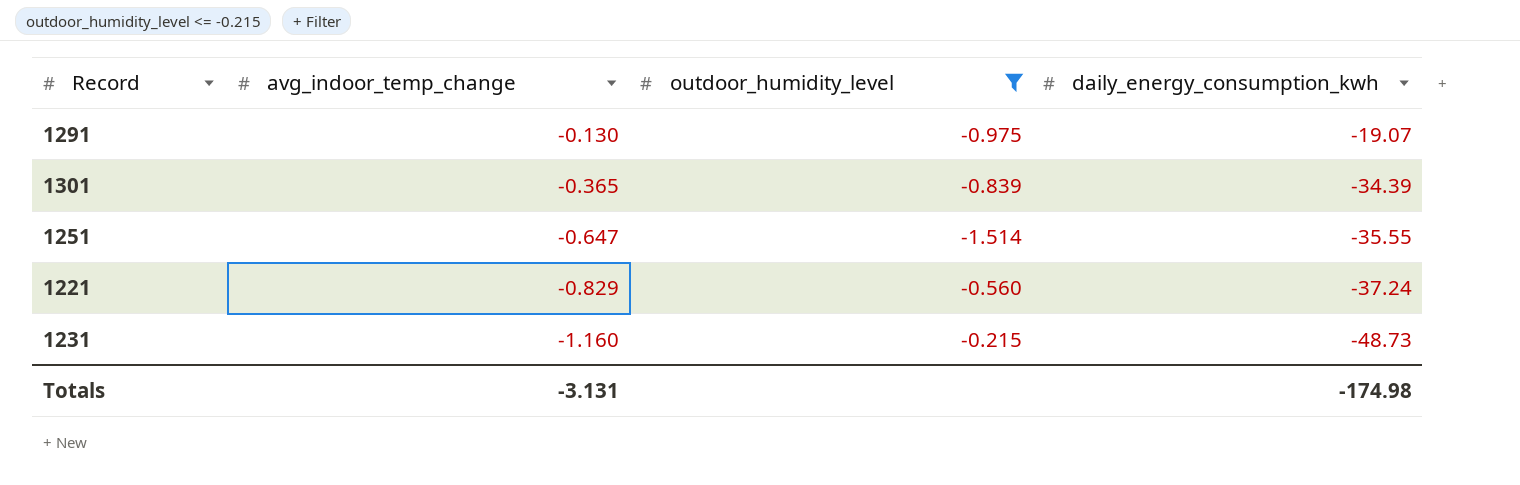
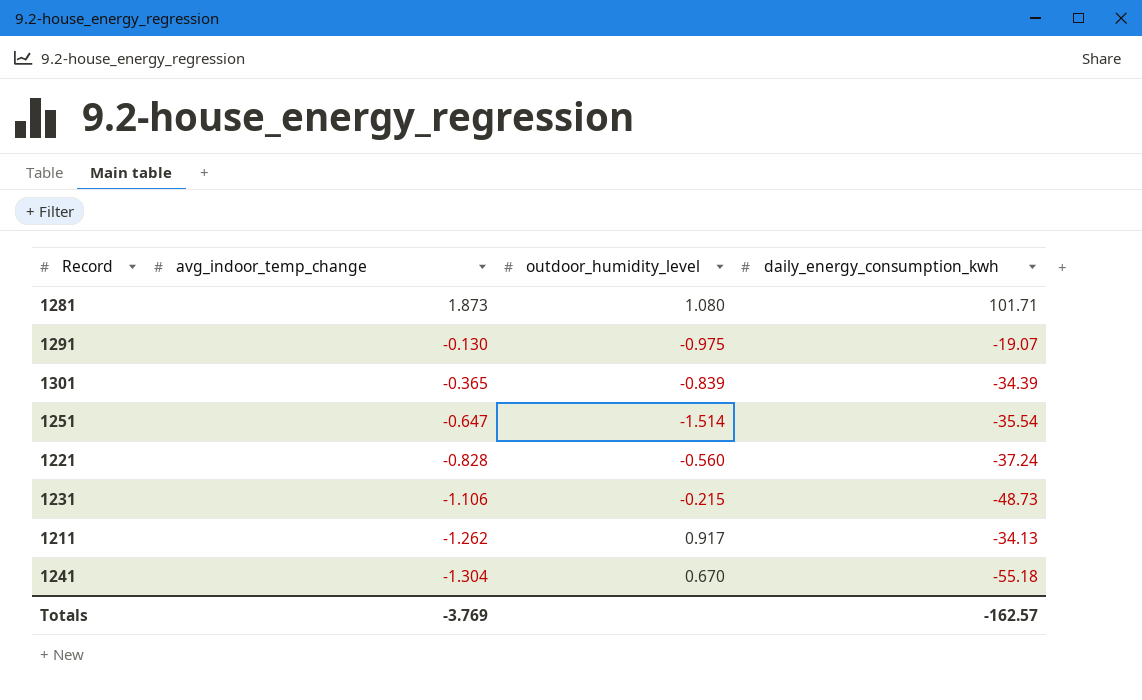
filter: outdoor_humidity_level <= -0.215 -> none
1251 | daily_energy_consumption_kwh: -35.55 -> -35.54
1221 | avg_indoor_temp_change: -0.829 -> -0.828
1231 | avg_indoor_temp_change: -1.160 -> -1.106
Totals | avg_indoor_temp_change: -3.131 -> -3.769
Totals | daily_energy_consumption_kwh: -174.98 -> -162.57

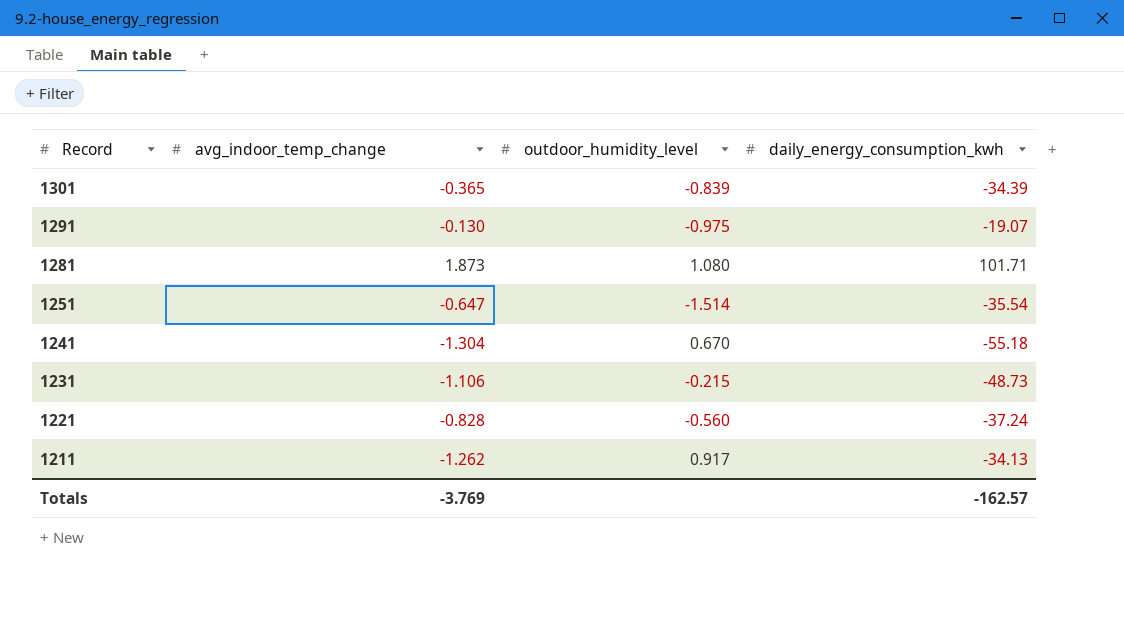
row order: avg_indoor_temp_change descending -> Record descending

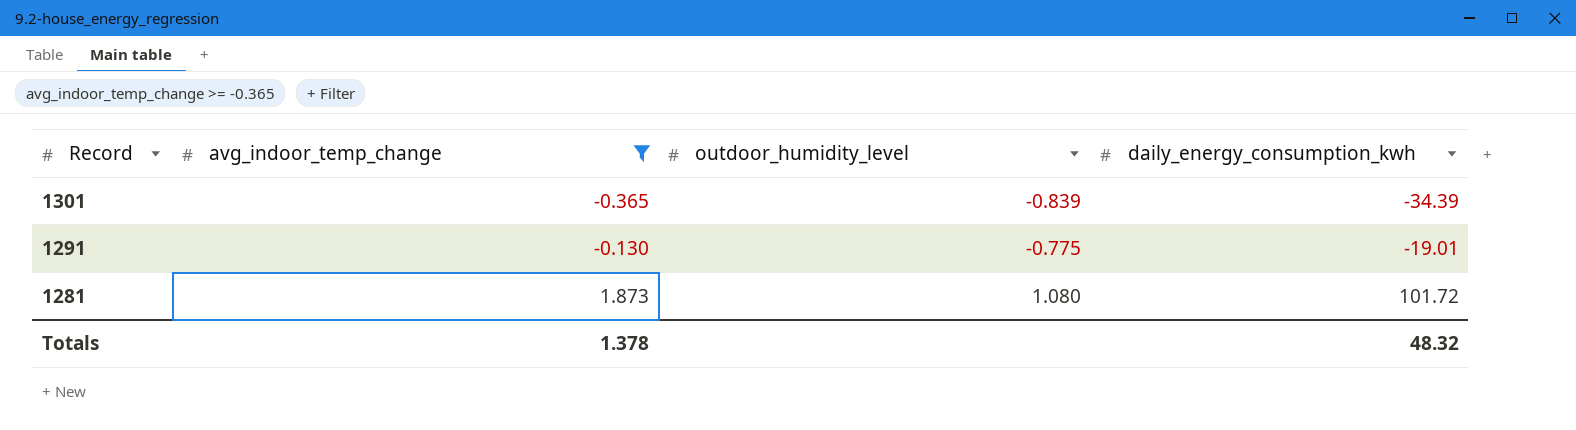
filter: none -> avg_indoor_temp_change >= -0.365
1291 | outdoor_humidity_level: -0.975 -> -0.775
1291 | daily_energy_consumption_kwh: -19.07 -> -19.01
1281 | daily_energy_consumption_kwh: 101.71 -> 101.72
Totals | avg_indoor_temp_change: -3.769 -> 1.378
Totals | daily_energy_consumption_kwh: -162.57 -> 48.32

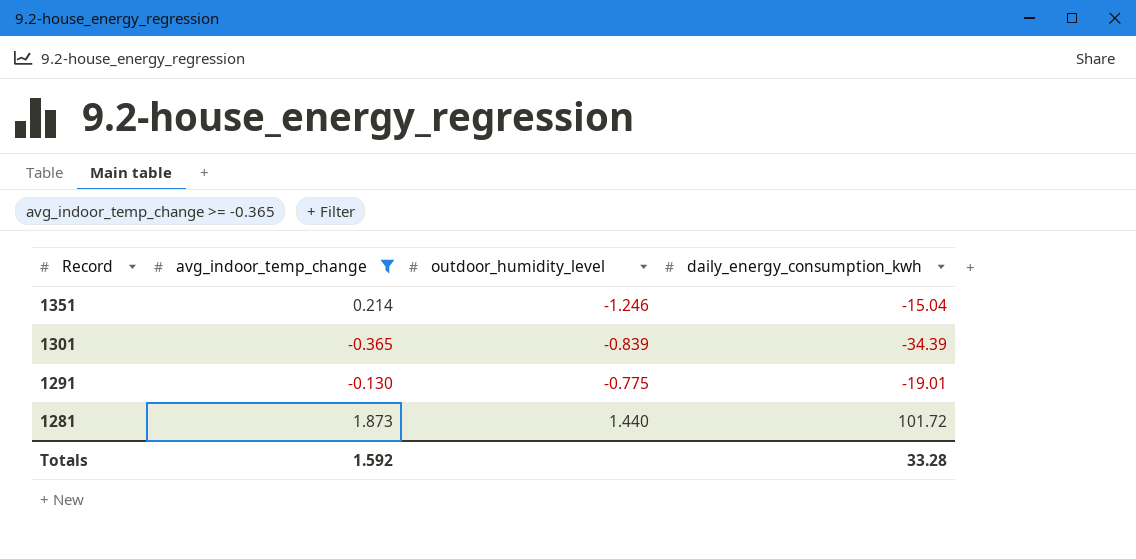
row 1351: none -> 0.214 | -1.246 | -15.04
1281 | outdoor_humidity_level: 1.080 -> 1.440
Totals | avg_indoor_temp_change: 1.378 -> 1.592
Totals | daily_energy_consumption_kwh: 48.32 -> 33.28

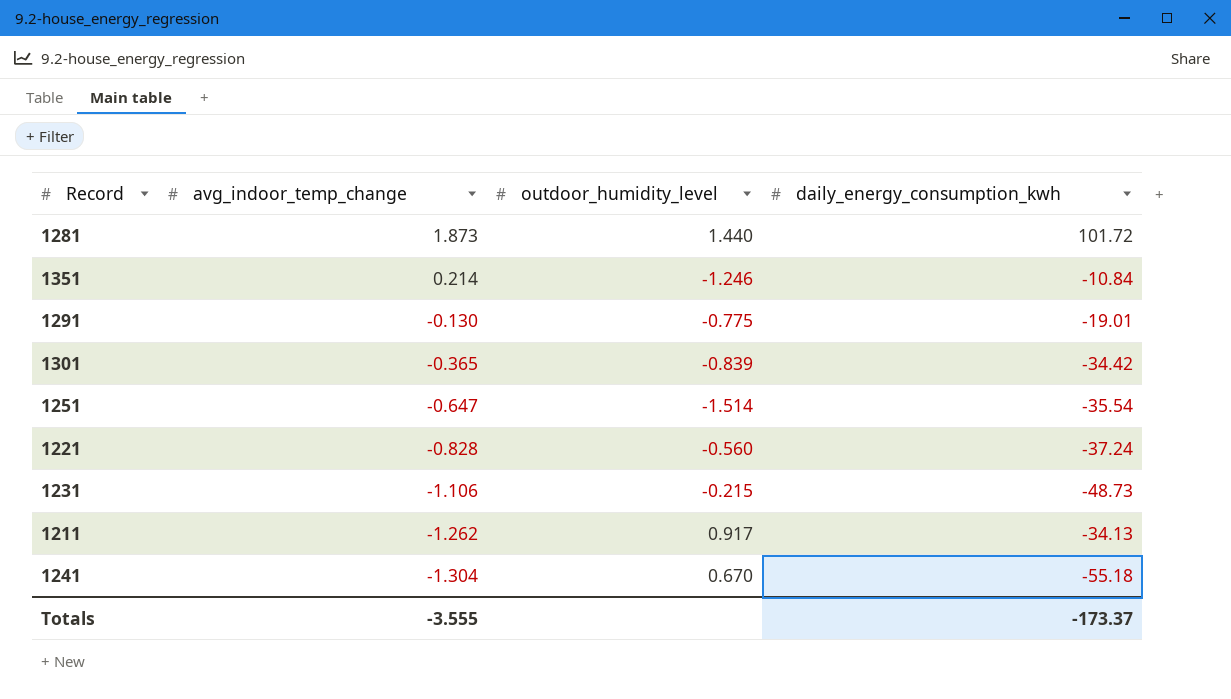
filter: avg_indoor_temp_change >= -0.365 -> none
row order: Record descending -> avg_indoor_temp_change descending
1351 | daily_energy_consumption_kwh: -15.04 -> -10.84
1301 | daily_energy_consumption_kwh: -34.39 -> -34.42
Totals | avg_indoor_temp_change: 1.592 -> -3.555
Totals | daily_energy_consumption_kwh: 33.28 -> -173.37

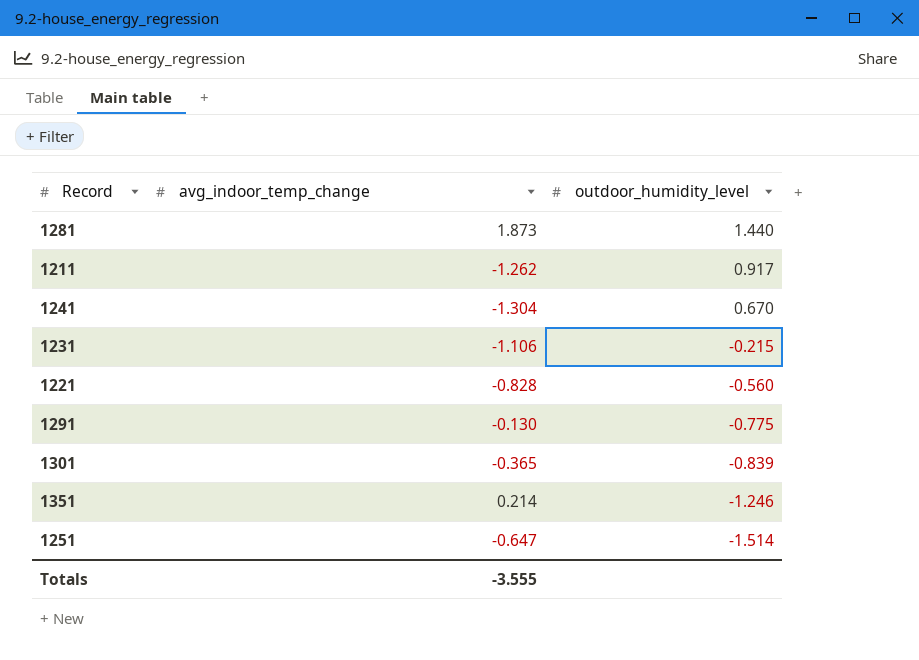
row order: avg_indoor_temp_change descending -> outdoor_humidity_level descending
column daily_energy_consumption_kwh | position: 4 -> none

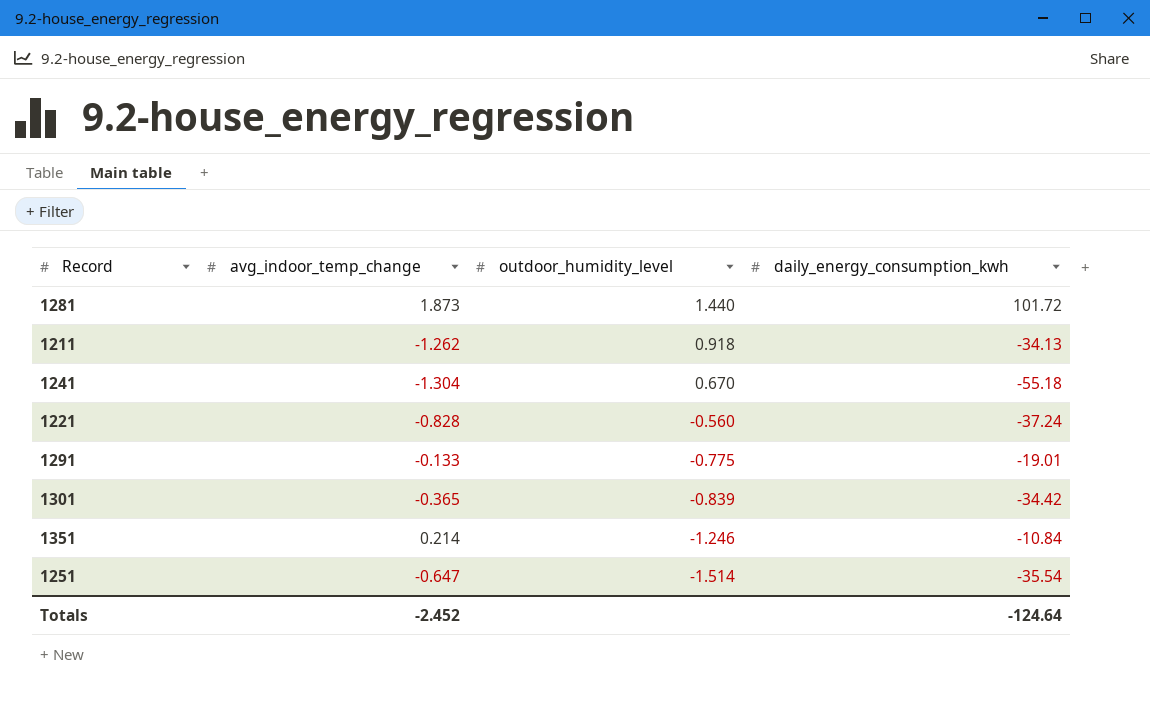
column daily_energy_consumption_kwh | position: none -> 4
row 1231: -1.106 | -0.215 -> none
1211 | outdoor_humidity_level: 0.917 -> 0.918
1291 | avg_indoor_temp_change: -0.130 -> -0.133
Totals | avg_indoor_temp_change: -3.555 -> -2.452

